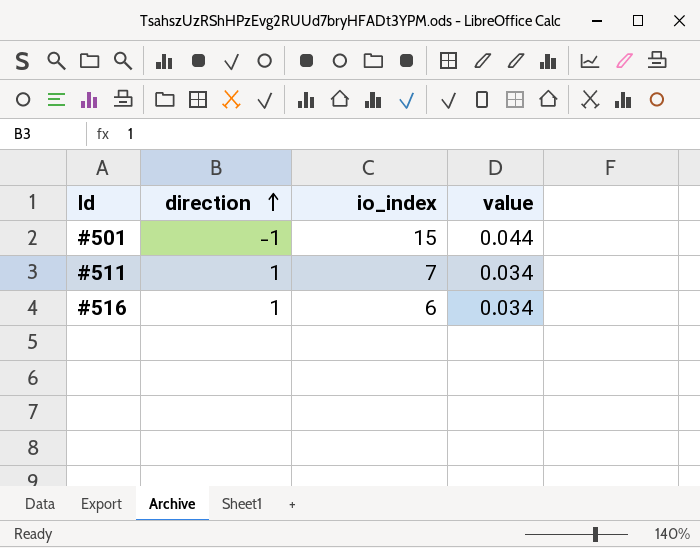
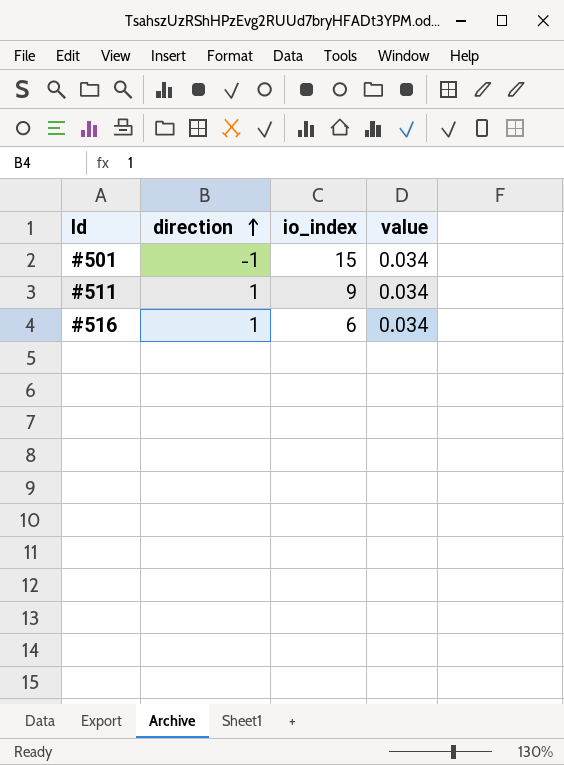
#501 | value: 0.044 -> 0.034
#511 | io_index: 7 -> 9

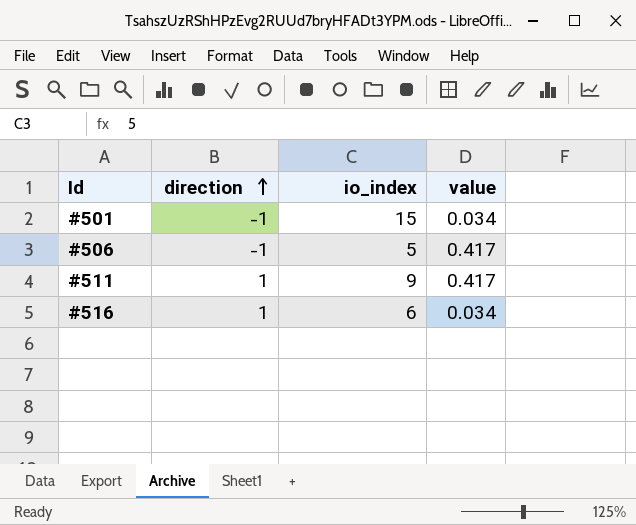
row #506: none -> -1 | 5 | 0.417
#511 | value: 0.034 -> 0.417

